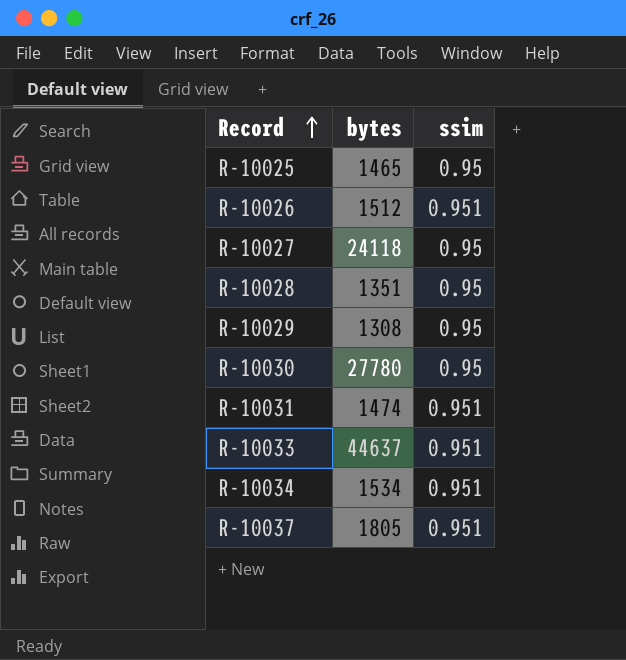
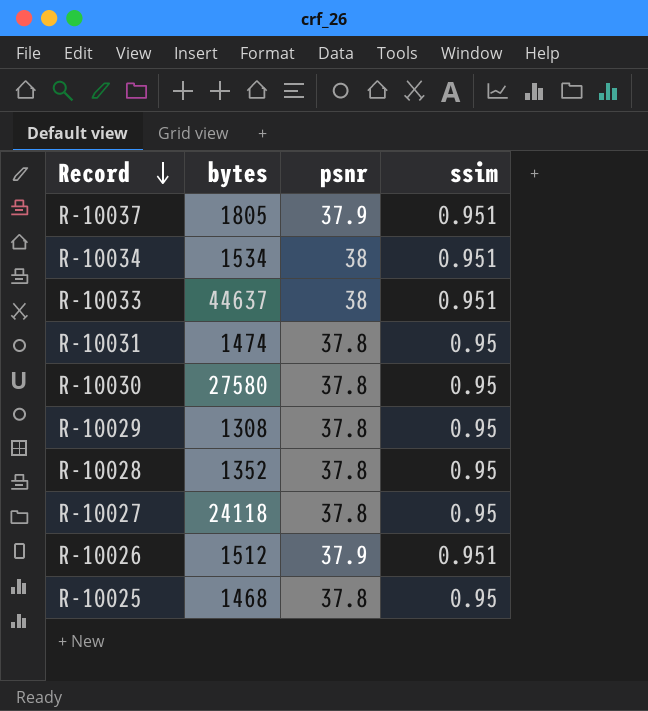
row order: Record ascending -> Record descending
column psnr | position: none -> 3
R-10031 | ssim: 0.951 -> 0.95
R-10030 | bytes: 27780 -> 27580
R-10028 | bytes: 1351 -> 1352
R-10025 | bytes: 1465 -> 1468

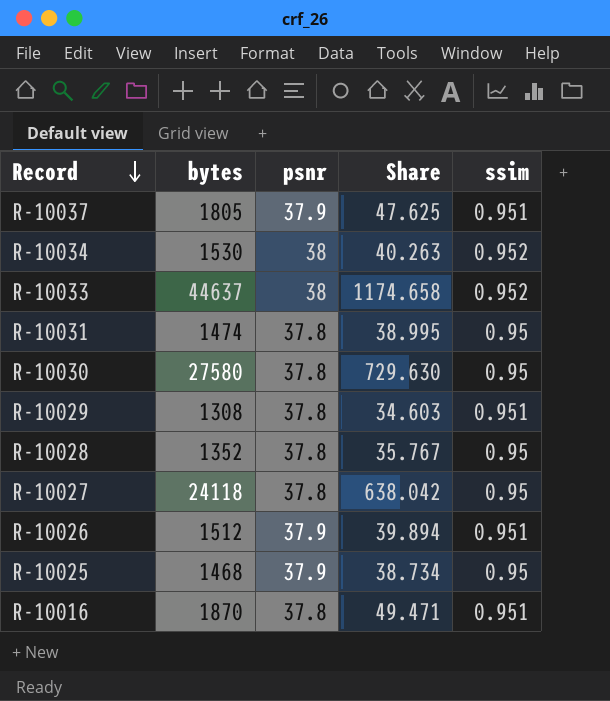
column Share | formula: none -> [bytes] / [psnr]
R-10034 | bytes: 1534 -> 1530
R-10034 | ssim: 0.951 -> 0.952
R-10033 | ssim: 0.951 -> 0.952
R-10029 | ssim: 0.95 -> 0.951
R-10025 | psnr: 37.8 -> 37.9
row R-10016: none -> 1870 | 37.8 | 49.471 | 0.951

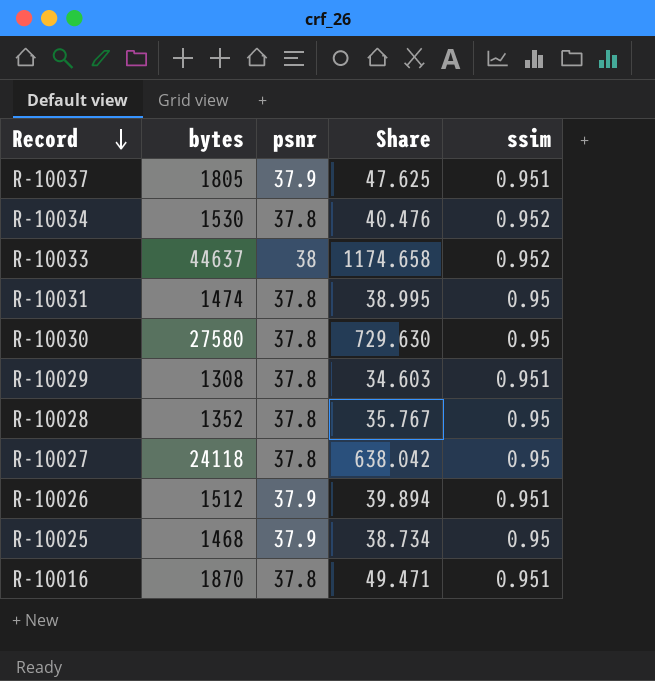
R-10034 | psnr: 38 -> 37.8
R-10034 | Share: 40.263 -> 40.476

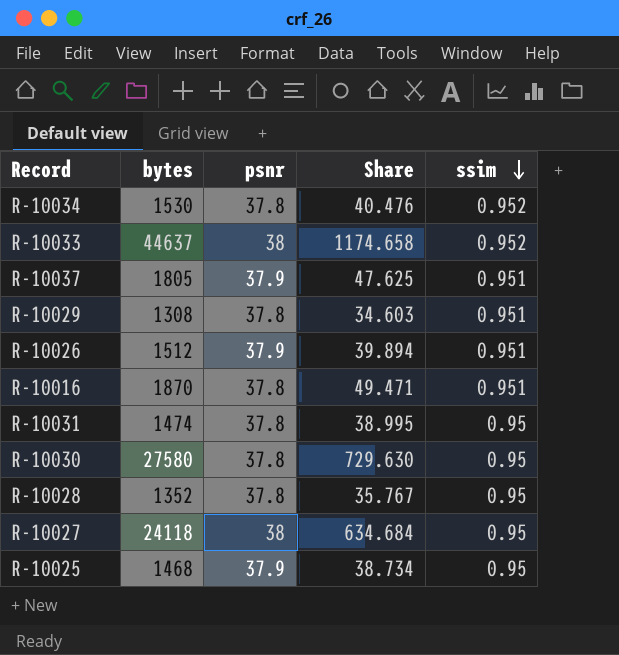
row order: Record descending -> ssim descending
R-10027 | psnr: 37.8 -> 38
R-10027 | Share: 638.042 -> 634.684

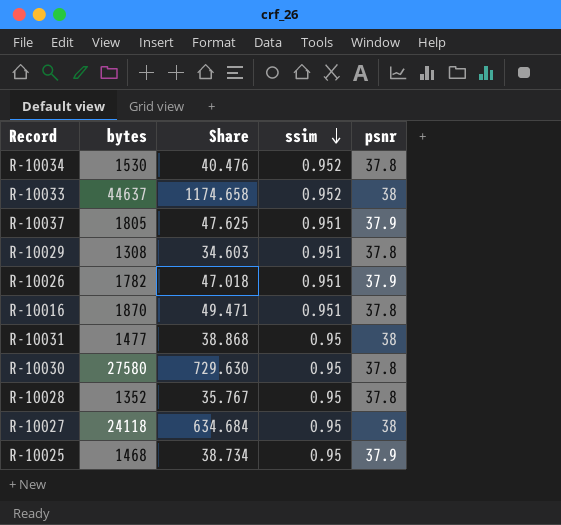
column psnr | position: 3 -> 5
R-10026 | bytes: 1512 -> 1782
R-10026 | Share: 39.894 -> 47.018
R-10031 | bytes: 1474 -> 1477
R-10031 | Share: 38.995 -> 38.868
R-10031 | psnr: 37.8 -> 38

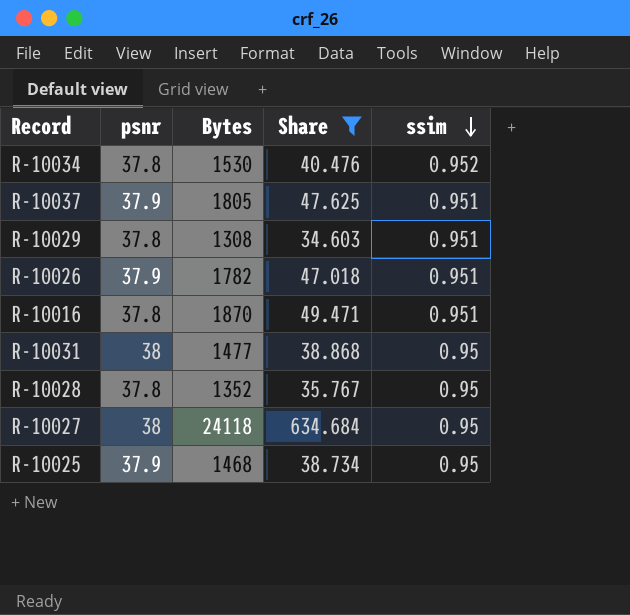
filter: none -> Share <= 634.684
column psnr | position: 5 -> 2
column name: bytes -> Bytes

